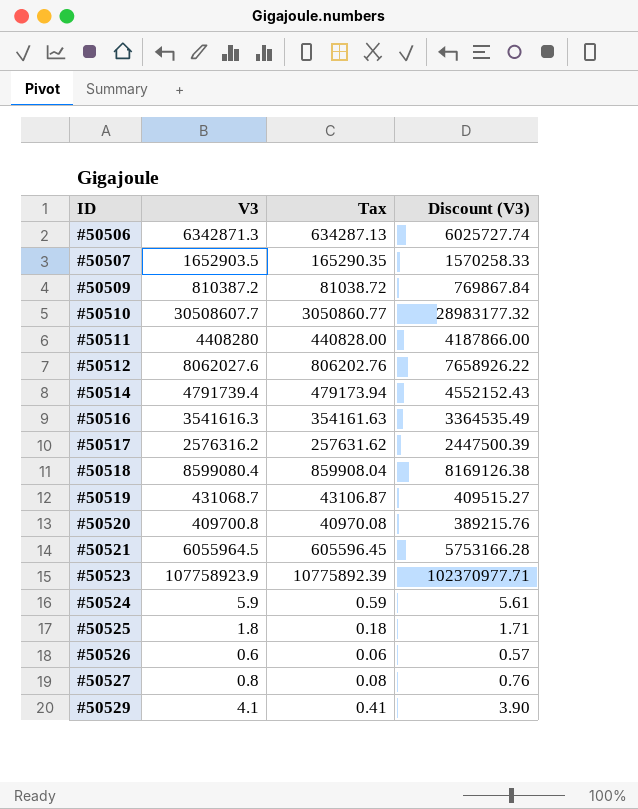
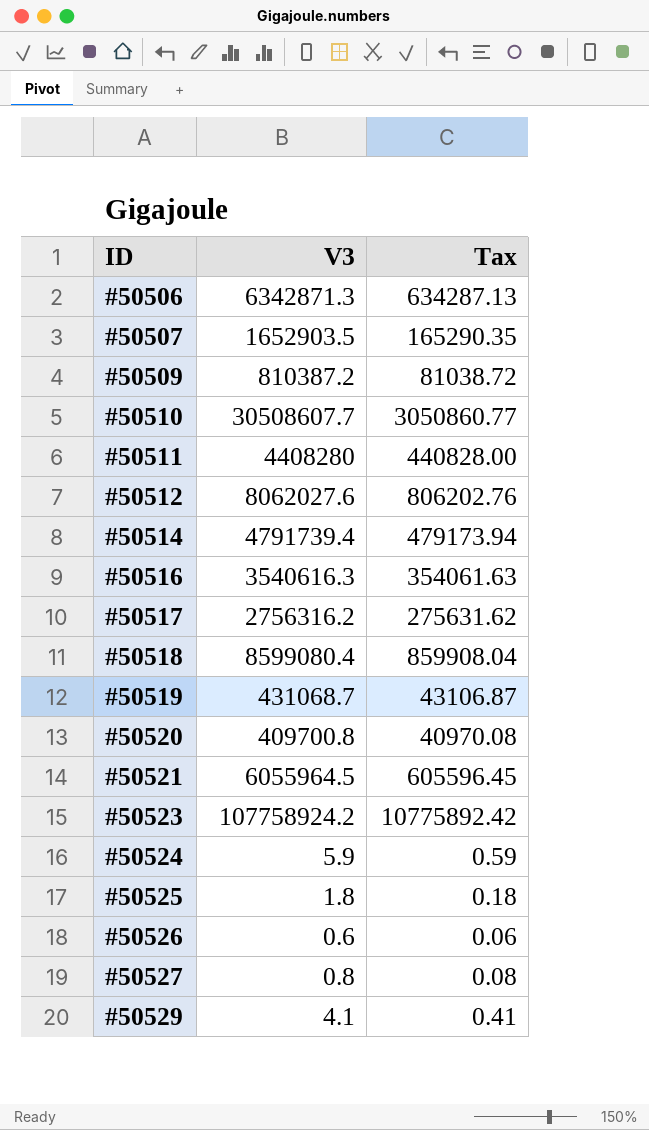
column Discount (V3) | formula: [V3] * 0.95 -> none
#50516 | V3: 3541616.3 -> 3540616.3
#50516 | Tax: 354161.63 -> 354061.63
#50517 | V3: 2576316.2 -> 2756316.2
#50517 | Tax: 257631.62 -> 275631.62
#50523 | V3: 107758923.9 -> 107758924.2
#50523 | Tax: 10775892.39 -> 10775892.42

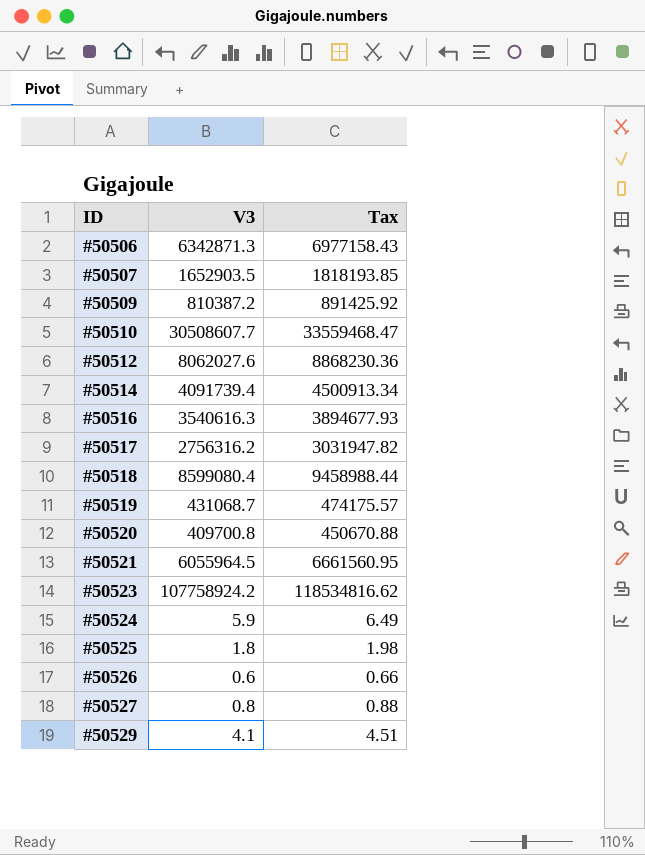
column Tax | formula: [V3] * 0.1 -> [V3] * 1.1
row #50511: 4408280 | 440828.00 -> none
#50514 | V3: 4791739.4 -> 4091739.4

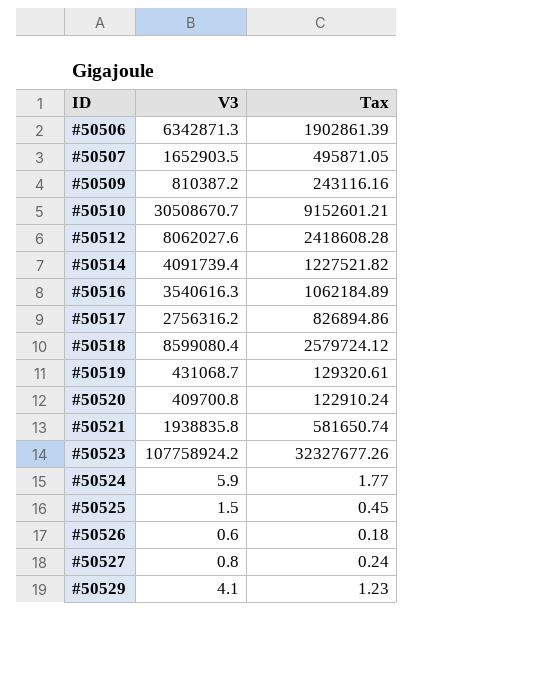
column Tax | formula: [V3] * 1.1 -> [V3] * 0.3
#50510 | V3: 30508607.7 -> 30508670.7
#50521 | V3: 6055964.5 -> 1938835.8
#50525 | V3: 1.8 -> 1.5

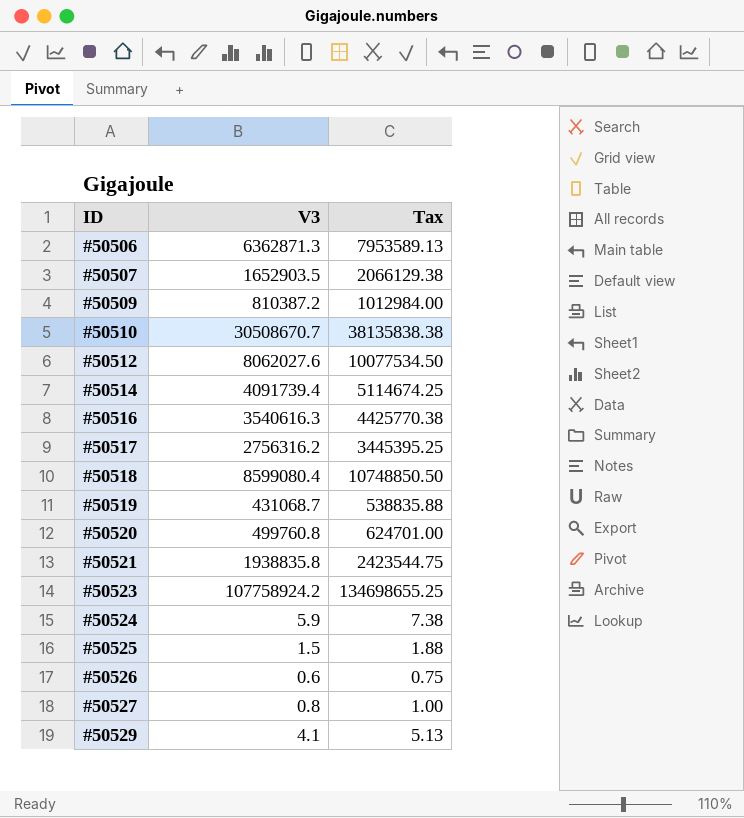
column Tax | formula: [V3] * 0.3 -> [V3] * 1.25
#50506 | V3: 6342871.3 -> 6362871.3
#50520 | V3: 409700.8 -> 499760.8

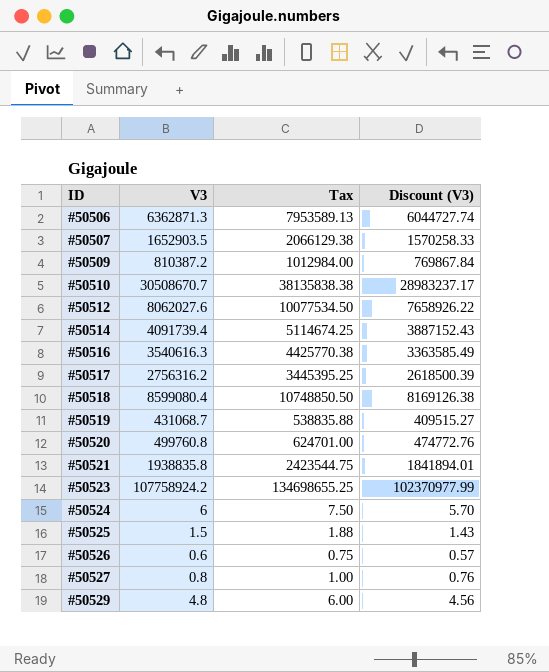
column Discount (V3) | formula: none -> [V3] * 0.95
#50524 | V3: 5.9 -> 6
#50524 | Tax: 7.38 -> 7.50
#50529 | V3: 4.1 -> 4.8
#50529 | Tax: 5.13 -> 6.00

